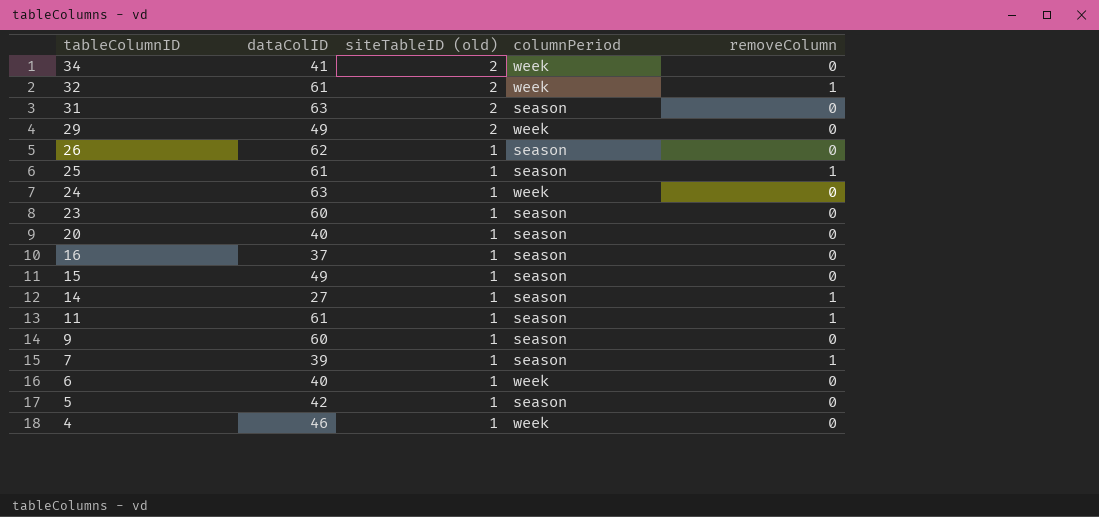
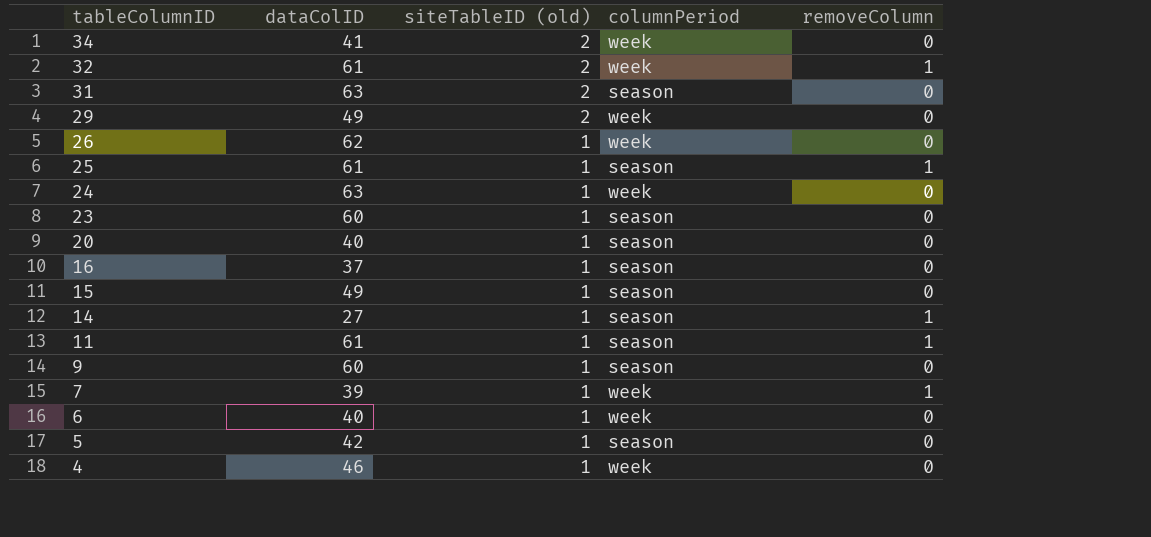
26 | columnPeriod: season -> week
7 | columnPeriod: season -> week

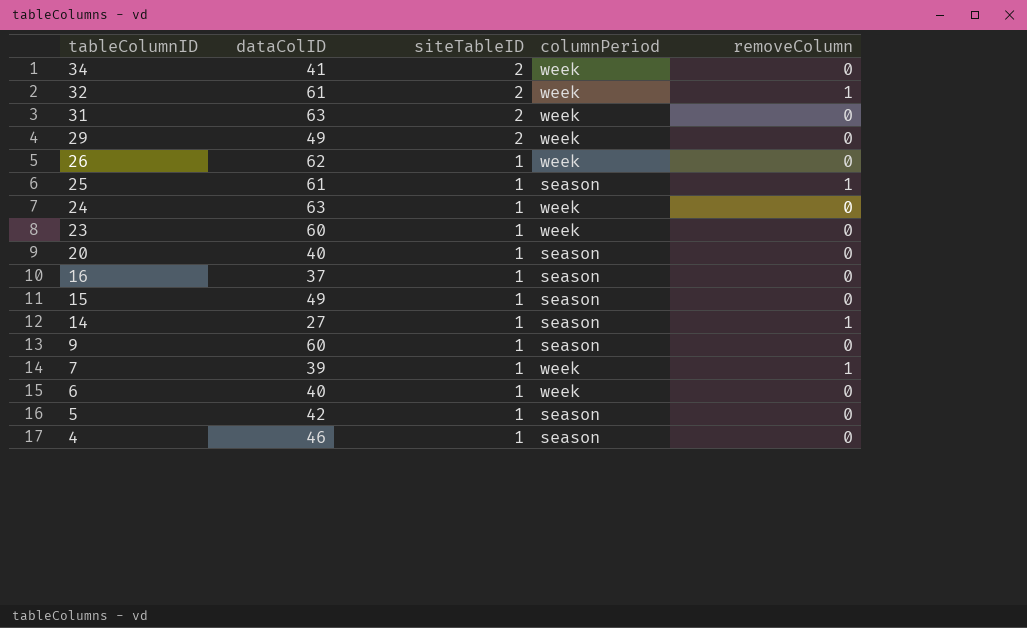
column name: siteTableID (old) -> siteTableID
row 11: 61 | 1 | season | 1 -> none
31 | columnPeriod: season -> week
23 | columnPeriod: season -> week
4 | columnPeriod: week -> season

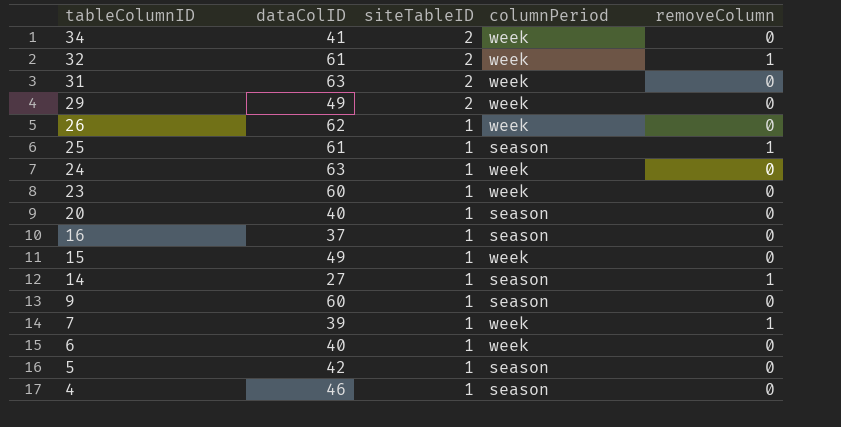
15 | columnPeriod: season -> week

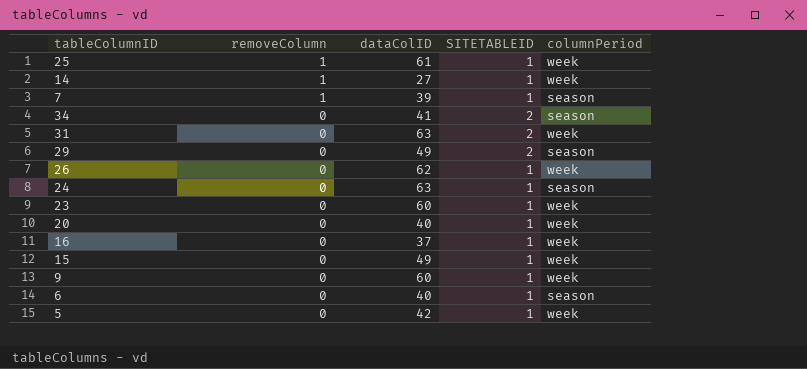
row order: tableColumnID descending -> removeColumn descending
column removeColumn | position: 5 -> 2
column name: siteTableID -> SITETABLEID
row 32: 61 | 2 | week | 1 -> none
row 4: 46 | 1 | season | 0 -> none
25 | columnPeriod: season -> week
14 | columnPeriod: season -> week
7 | columnPeriod: week -> season
34 | columnPeriod: week -> season
29 | columnPeriod: week -> season
24 | columnPeriod: week -> season
20 | columnPeriod: season -> week
16 | columnPeriod: season -> week
9 | columnPeriod: season -> week
6 | columnPeriod: week -> season
5 | columnPeriod: season -> week

